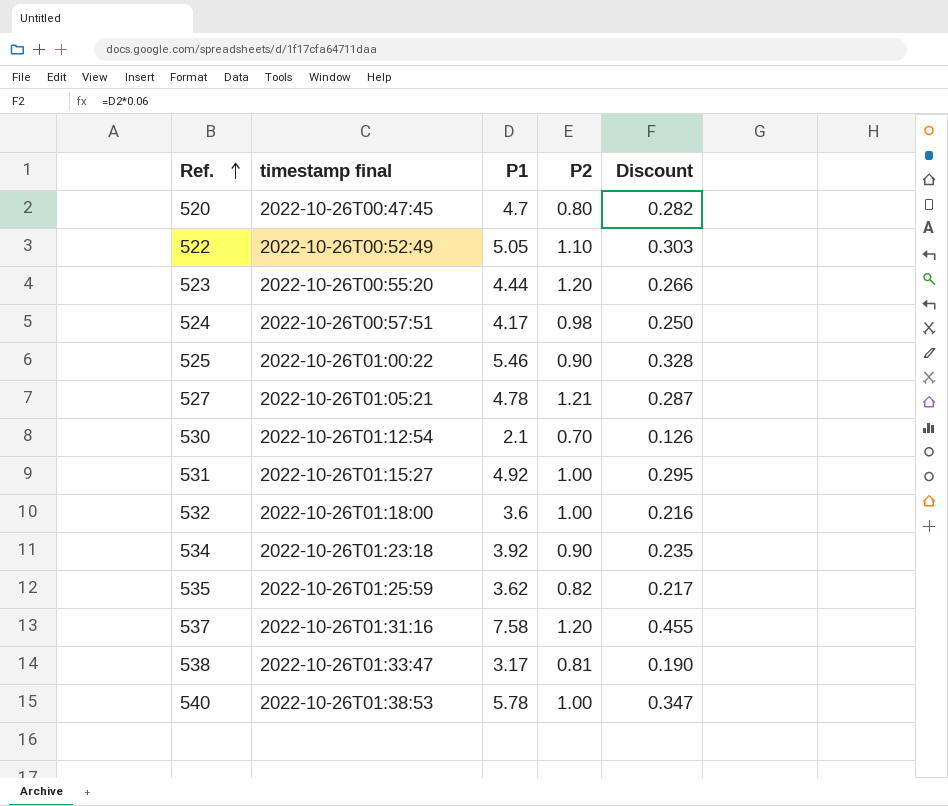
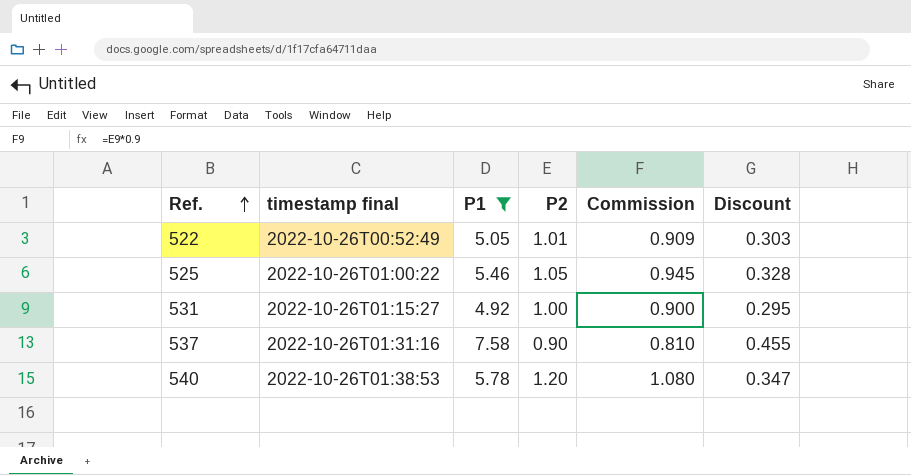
filter: none -> P1 >= 4.92
column Commission | formula: none -> [P2] * 0.9
522 | P2: 1.10 -> 1.01
525 | P2: 0.90 -> 1.05
537 | P2: 1.20 -> 0.90
540 | P2: 1.00 -> 1.20

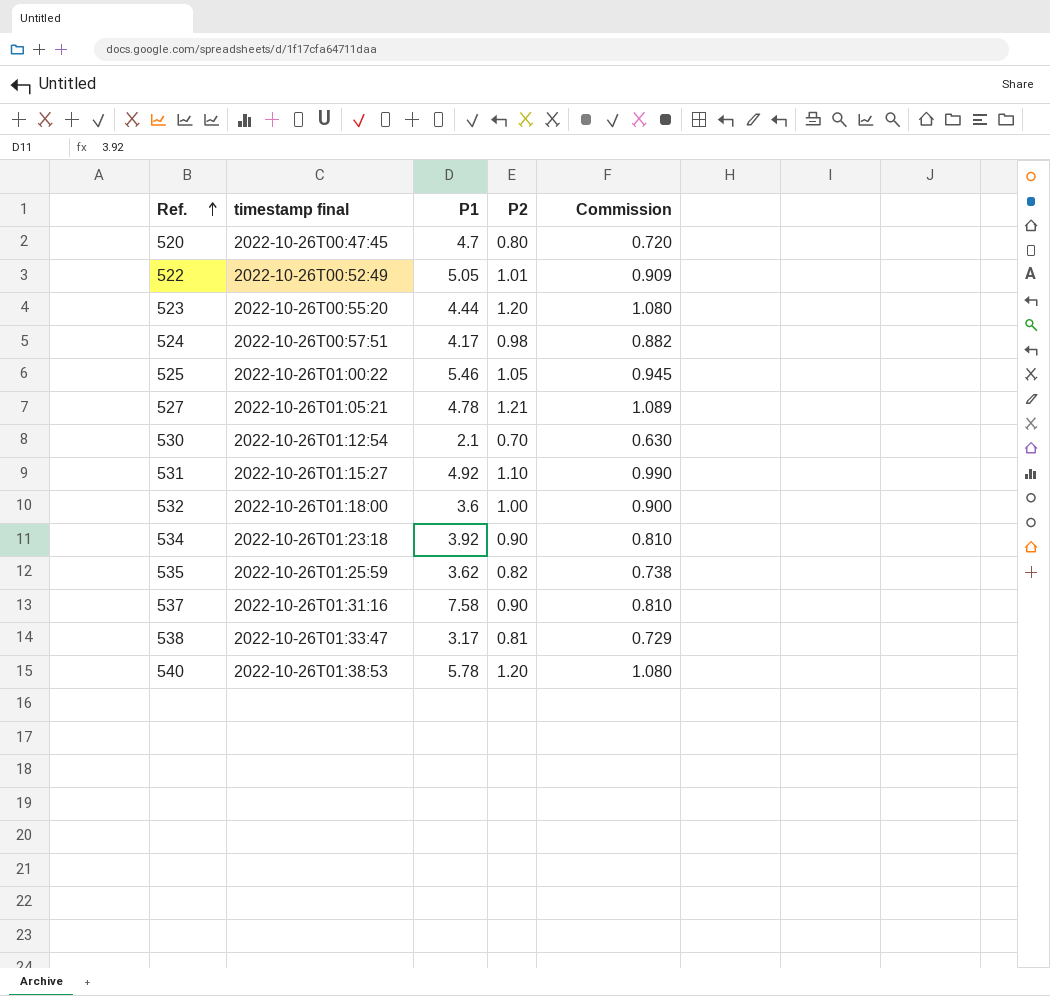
filter: P1 >= 4.92 -> none
column Discount | formula: [P1] * 0.06 -> none
531 | P2: 1.00 -> 1.10
531 | Commission: 0.900 -> 0.990

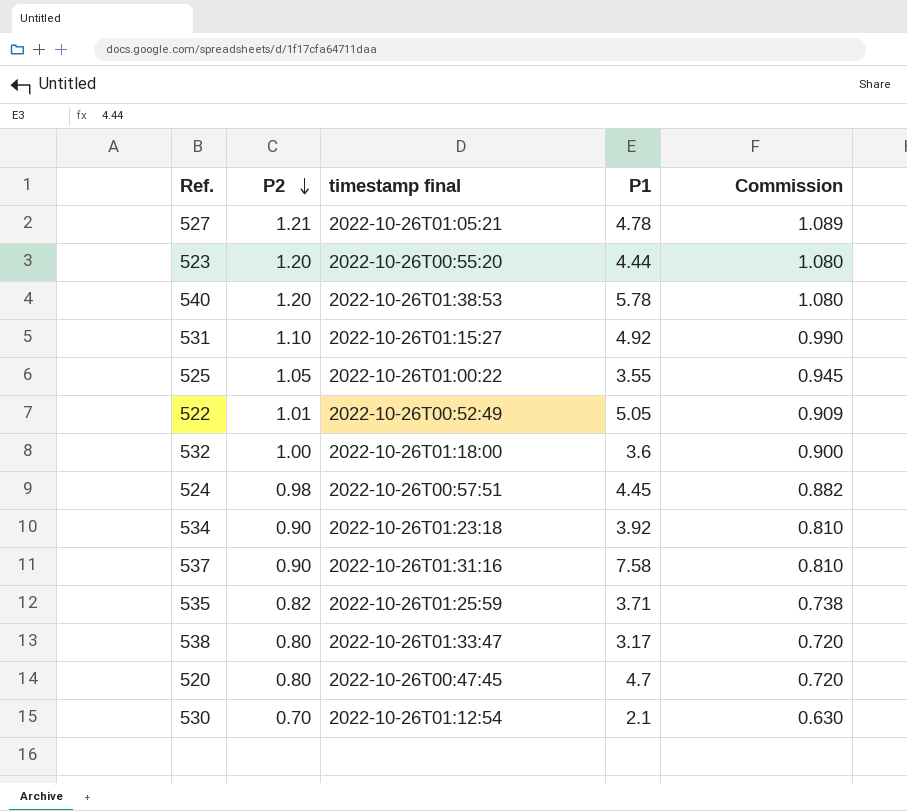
row order: Ref. ascending -> P2 descending
column P2 | position: 4 -> 2
525 | P1: 5.46 -> 3.55
524 | P1: 4.17 -> 4.45
535 | P1: 3.62 -> 3.71
538 | P2: 0.81 -> 0.80
538 | Commission: 0.729 -> 0.720

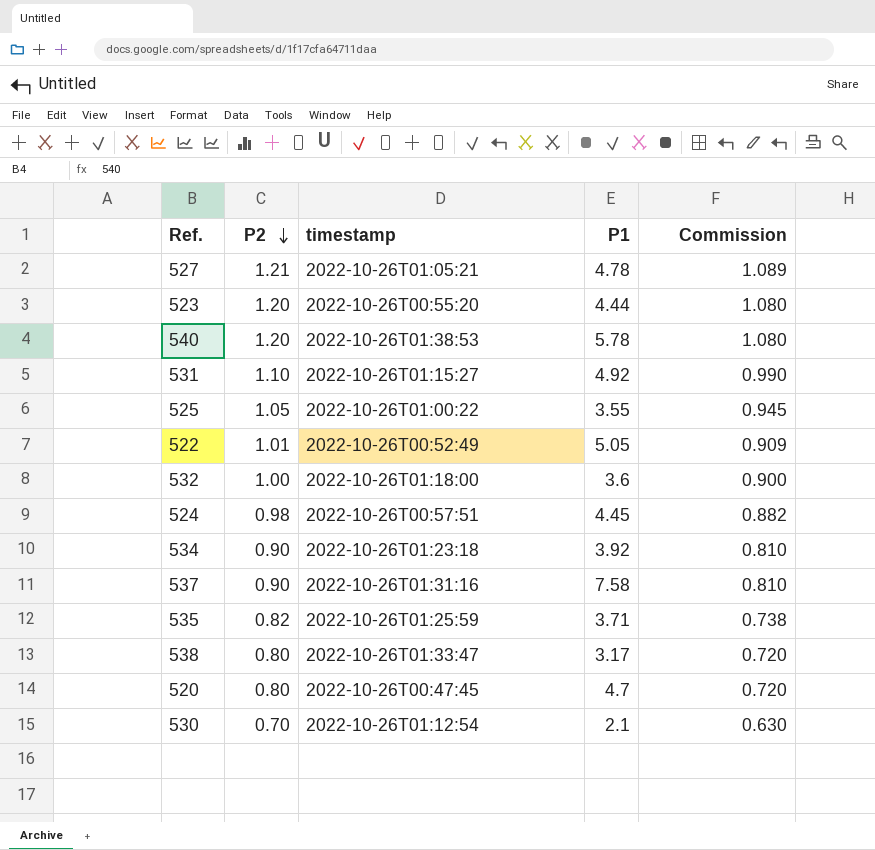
column name: timestamp final -> timestamp

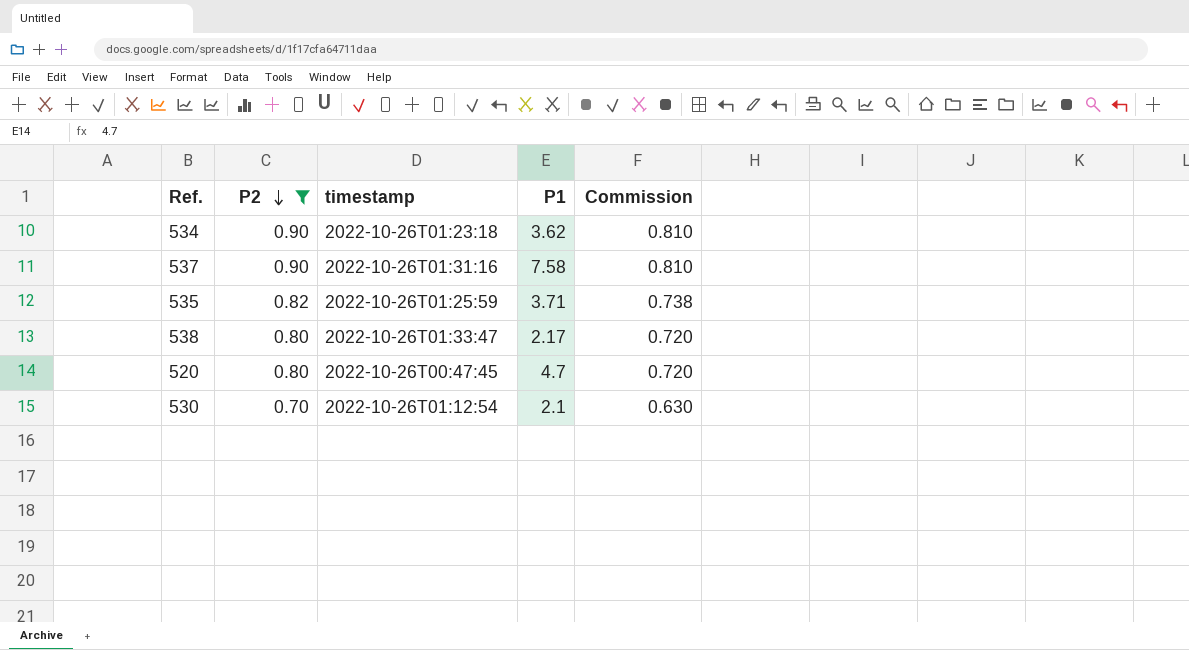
filter: none -> P2 <= 0.90
534 | P1: 3.92 -> 3.62
538 | P1: 3.17 -> 2.17

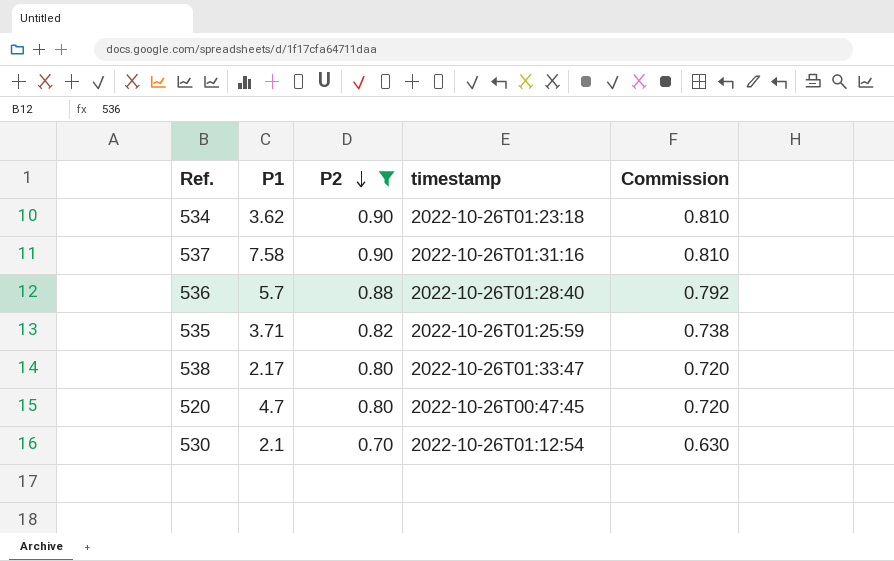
column P1 | position: 4 -> 2
row 536: none -> 5.7 | 0.88 | 2022-10-26T01:28:40 | 0.792

